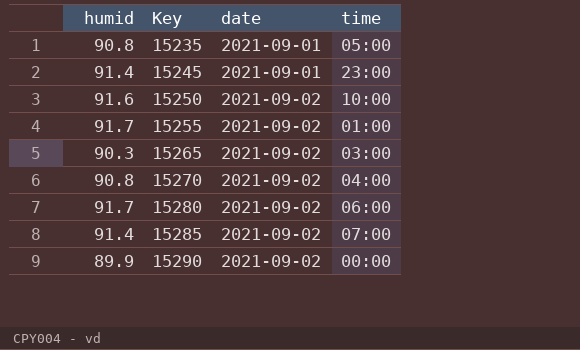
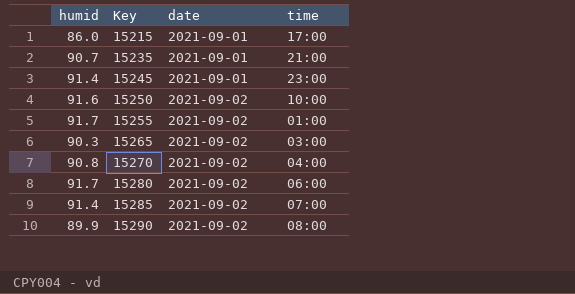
row 15215: none -> 86.0 | 2021-09-01 | 17:00
15235 | humid: 90.8 -> 90.7
15235 | time: 05:00 -> 21:00
15290 | time: 00:00 -> 08:00

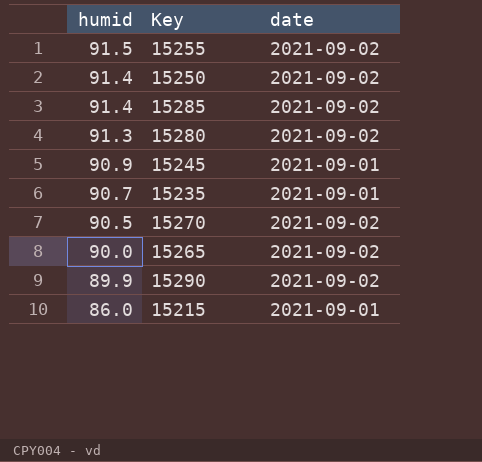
row order: Key ascending -> humid descending
column time | position: 4 -> none
15255 | humid: 91.7 -> 91.5
15250 | humid: 91.6 -> 91.4
15280 | humid: 91.7 -> 91.3
15245 | humid: 91.4 -> 90.9
15270 | humid: 90.8 -> 90.5
15265 | humid: 90.3 -> 90.0

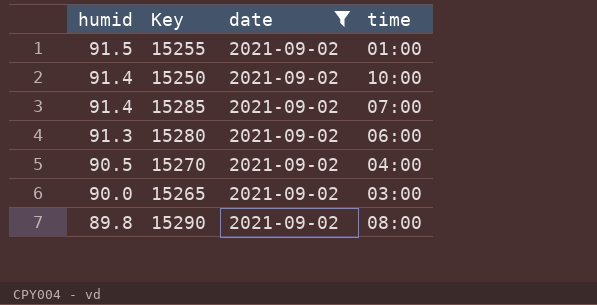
filter: none -> date = 2021-09-02
column time | position: none -> 4
15290 | humid: 89.9 -> 89.8

